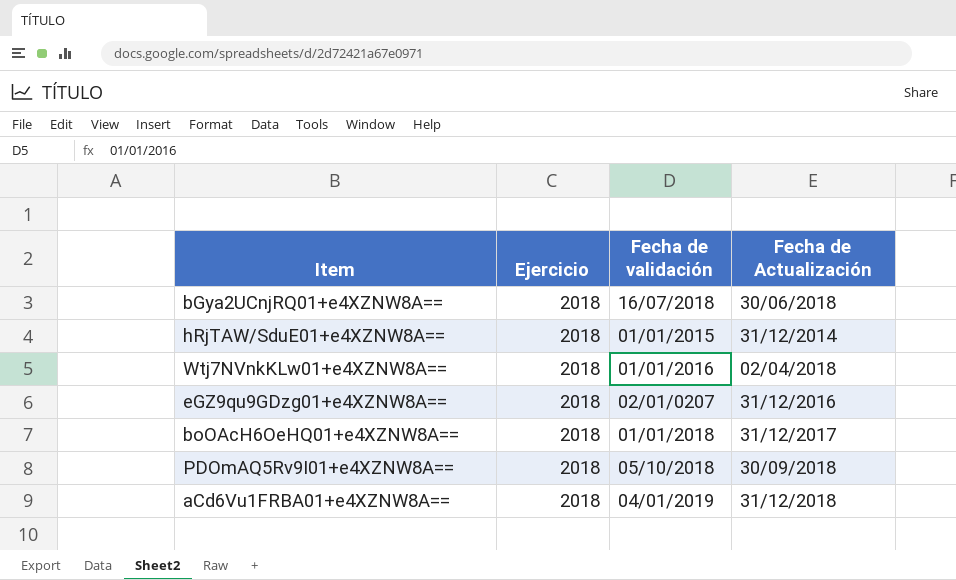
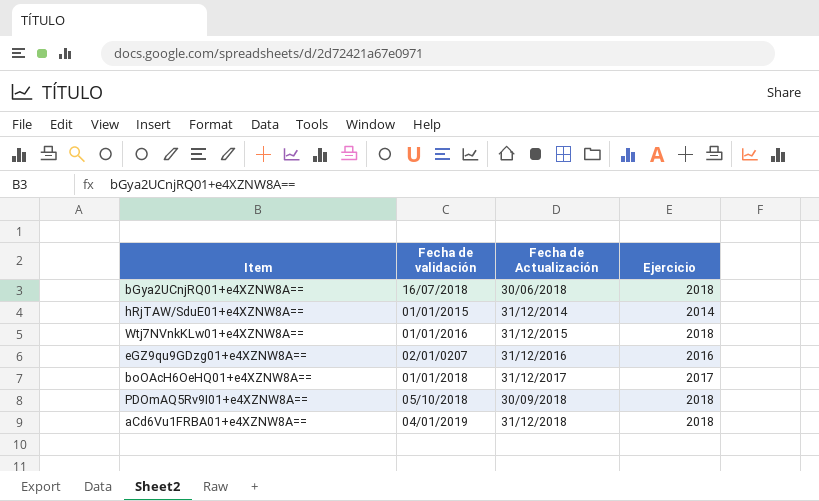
column Ejercicio | position: 2 -> 4
hRjTAW/SduE01+e4XZNW8A== | Ejercicio: 2018 -> 2014
Wtj7NVnkKLw01+e4XZNW8A== | Fecha de Actualización: 02/04/2018 -> 31/12/2015
eGZ9qu9GDzg01+e4XZNW8A== | Ejercicio: 2018 -> 2016
boOAcH6OeHQ01+e4XZNW8A== | Ejercicio: 2018 -> 2017

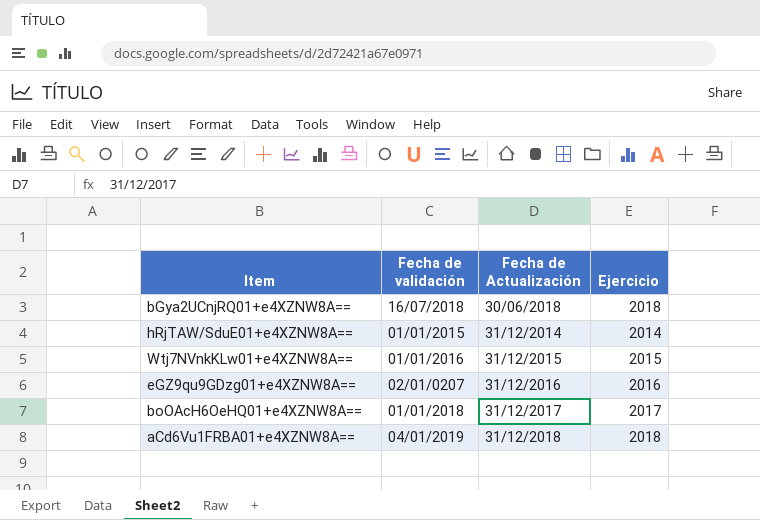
row PDOmAQ5Rv9I01+e4XZNW8A==: 05/10/2018 | 30/09/2018 | 2018 -> none
Wtj7NVnkKLw01+e4XZNW8A== | Ejercicio: 2018 -> 2015

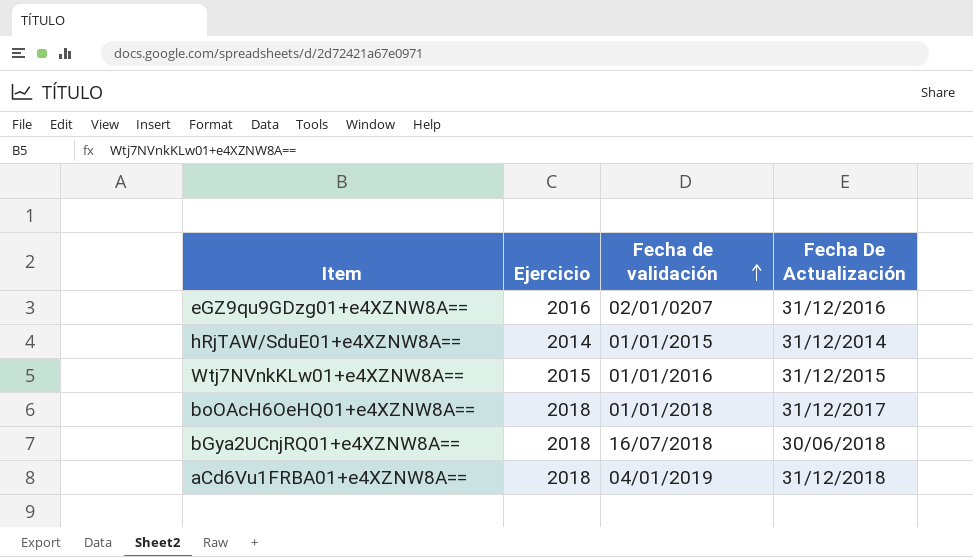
row order: none -> Fecha de validación ascending
column Ejercicio | position: 4 -> 2
column name: Fecha de Actualización -> Fecha De Actualización
boOAcH6OeHQ01+e4XZNW8A== | Ejercicio: 2017 -> 2018

